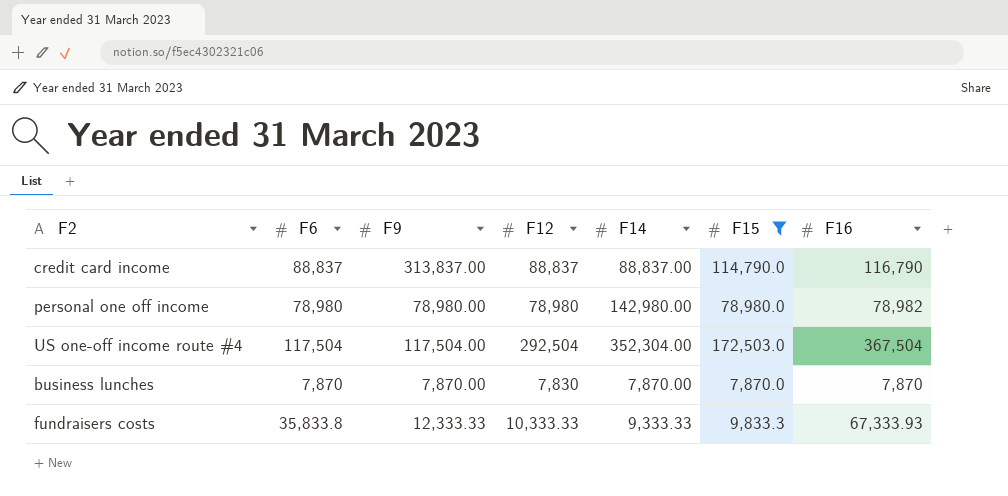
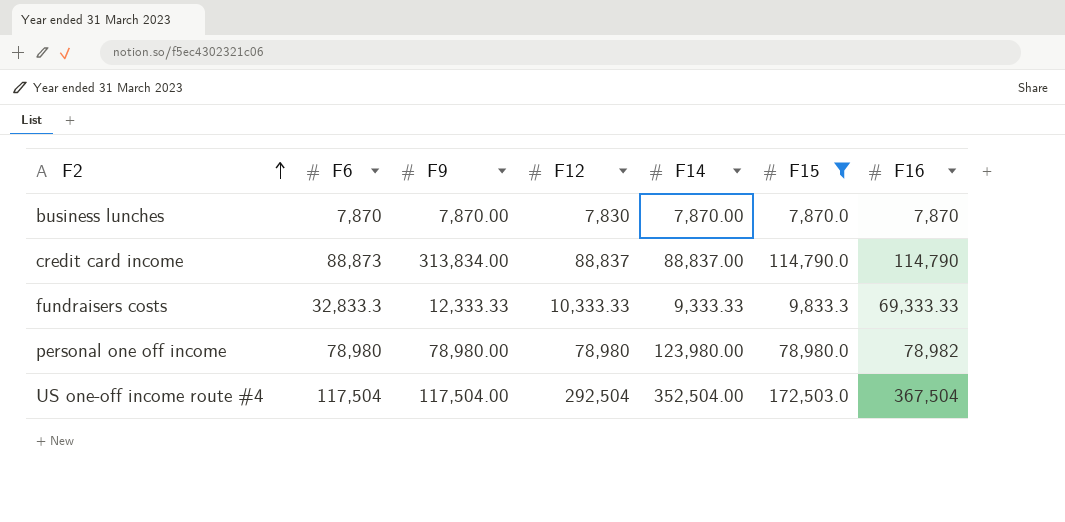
row order: none -> F2 ascending
credit card income | F6: 88,837 -> 88,873
credit card income | F9: 313,837.00 -> 313,834.00
credit card income | F16: 116,790 -> 114,790
fundraisers costs | F6: 35,833.8 -> 32,833.3
fundraisers costs | F16: 67,333.93 -> 69,333.33
personal one off income | F14: 142,980.00 -> 123,980.00
US one-off income route #4 | F14: 352,304.00 -> 352,504.00

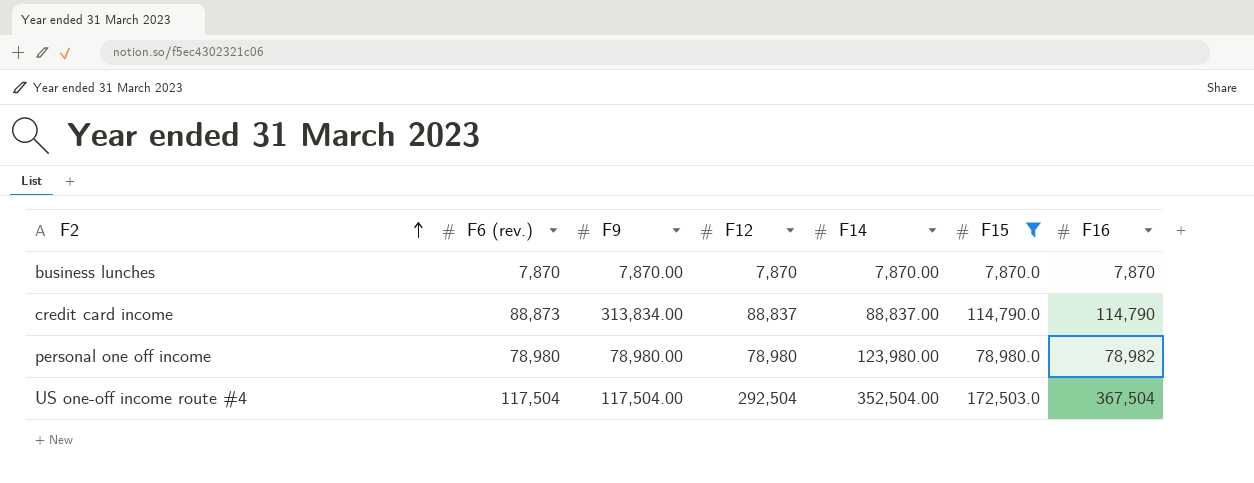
column name: F6 -> F6 (rev.)
row fundraisers costs: 32,833.3 | 12,333.33 | 10,333.33 | 9,333.33 | 9,833.3 | 69,333.33 -> none
business lunches | F12: 7,830 -> 7,870

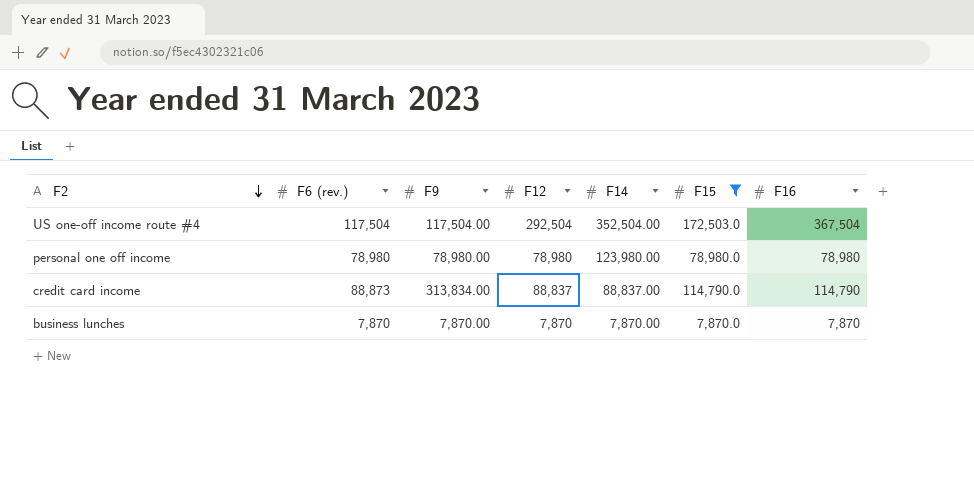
row order: F2 ascending -> F2 descending
personal one off income | F16: 78,982 -> 78,980

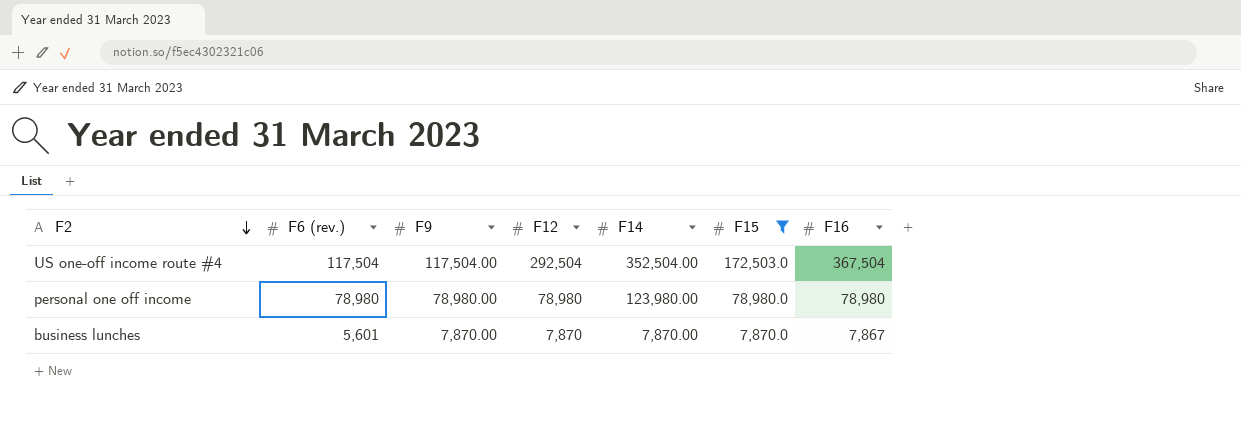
row credit card income: 88,873 | 313,834.00 | 88,837 | 88,837.00 | 114,790.0 | 114,790 -> none
business lunches | F6 (rev.): 7,870 -> 5,601
business lunches | F16: 7,870 -> 7,867

